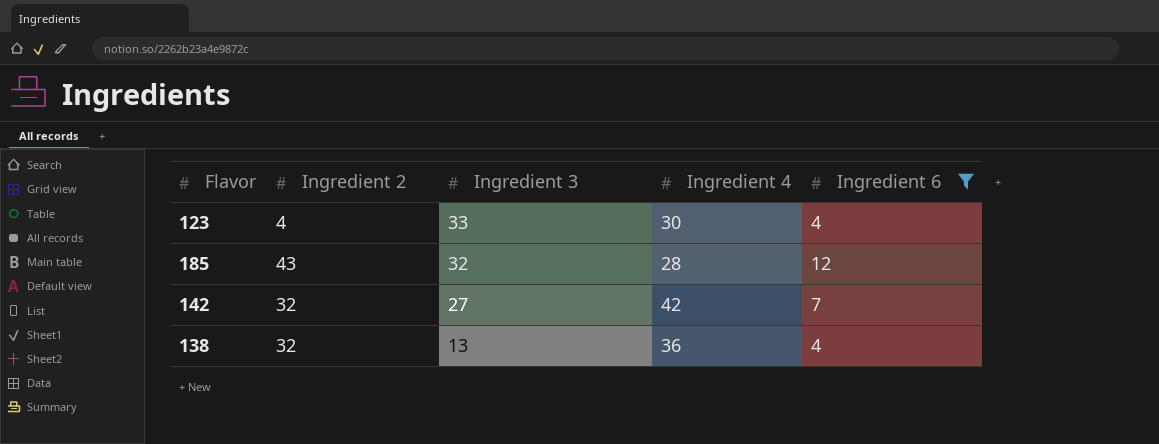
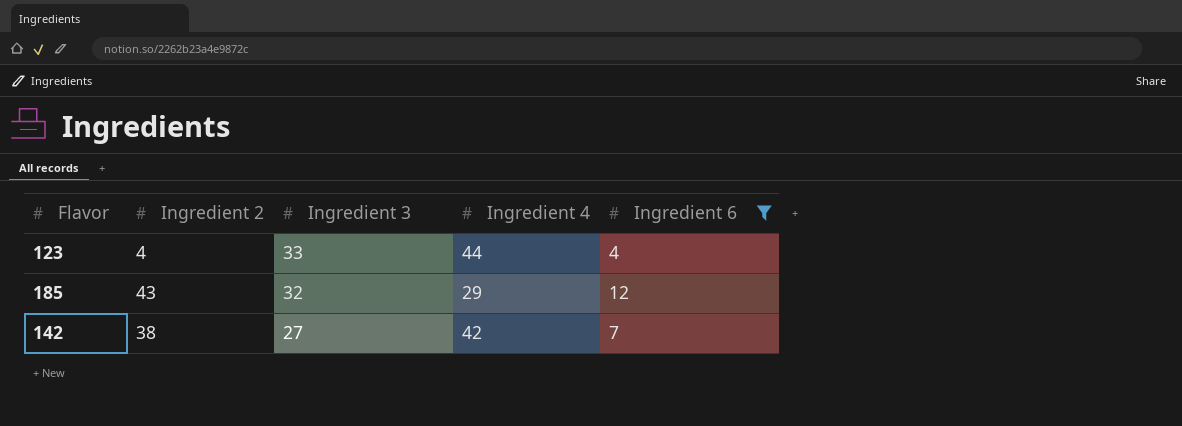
row 138: 32 | 13 | 36 | 4 -> none
123 | Ingredient 4: 30 -> 44
185 | Ingredient 4: 28 -> 29
142 | Ingredient 2: 32 -> 38

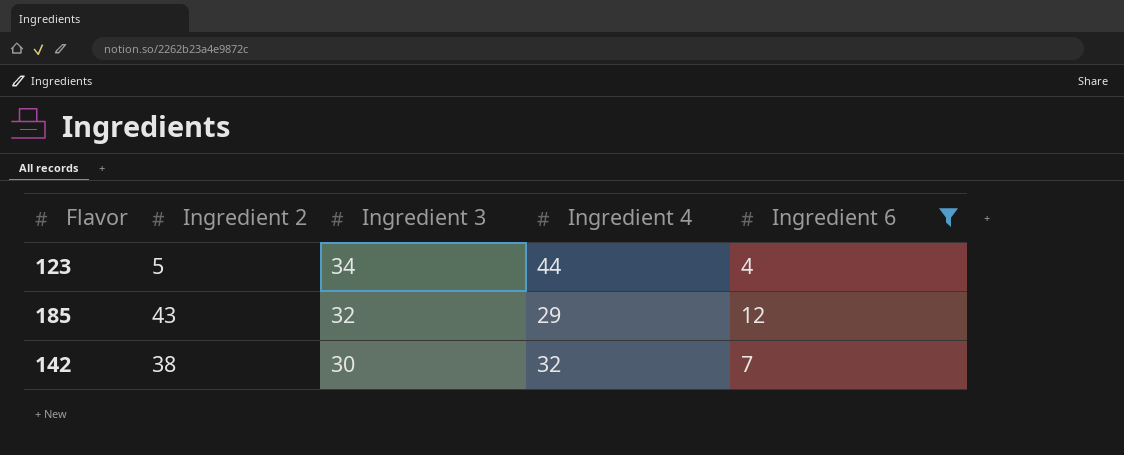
123 | Ingredient 2: 4 -> 5
123 | Ingredient 3: 33 -> 34
142 | Ingredient 3: 27 -> 30
142 | Ingredient 4: 42 -> 32

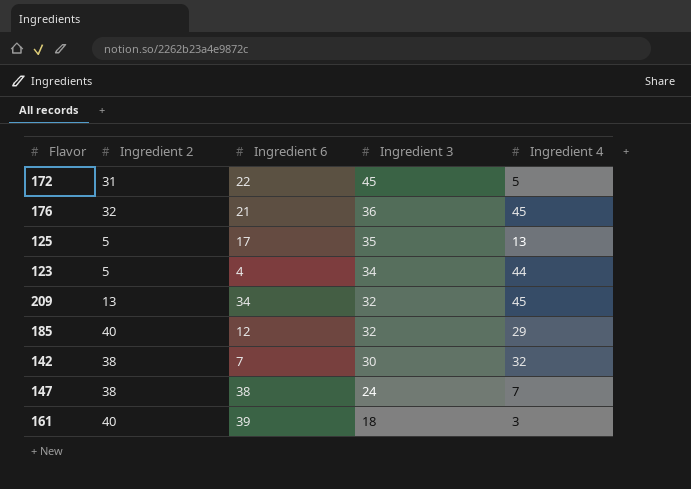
filter: Ingredient 6 <= 12 -> none
column Ingredient 6 | position: 5 -> 3
185 | Ingredient 2: 43 -> 40

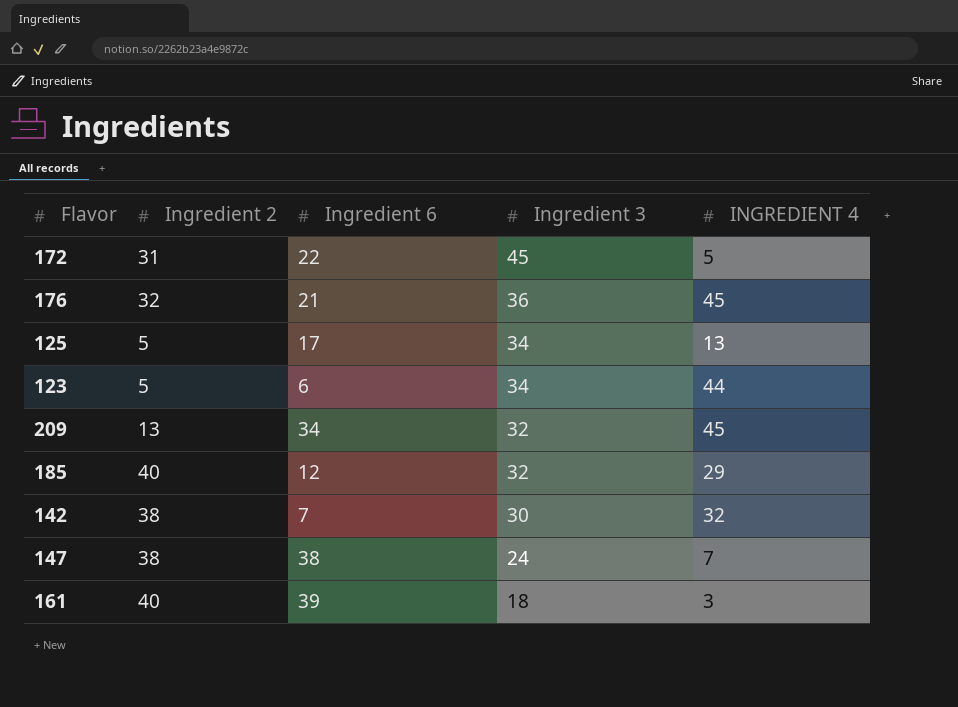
column name: Ingredient 4 -> INGREDIENT 4
125 | Ingredient 3: 35 -> 34
123 | Ingredient 6: 4 -> 6

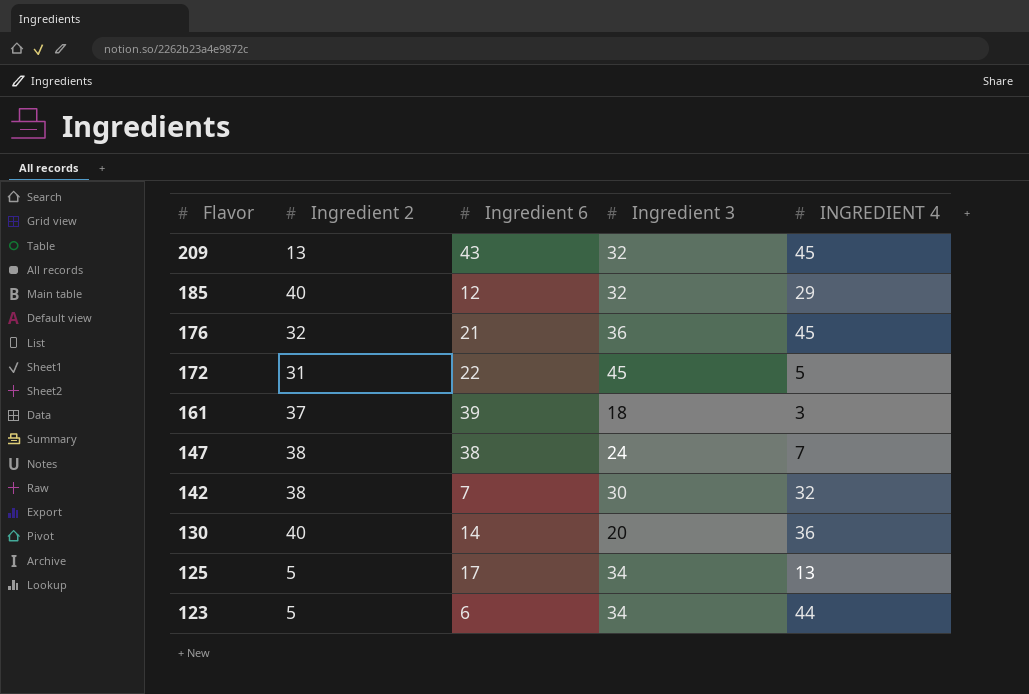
row order: Ingredient 3 descending -> Flavor descending
209 | Ingredient 6: 34 -> 43
161 | Ingredient 2: 40 -> 37
row 130: none -> 40 | 14 | 20 | 36

